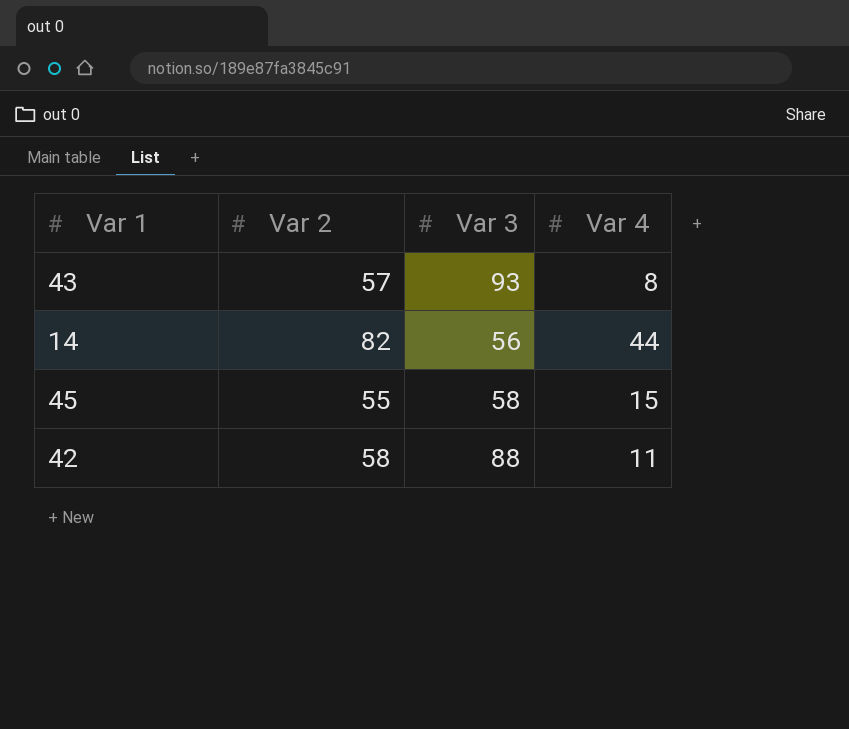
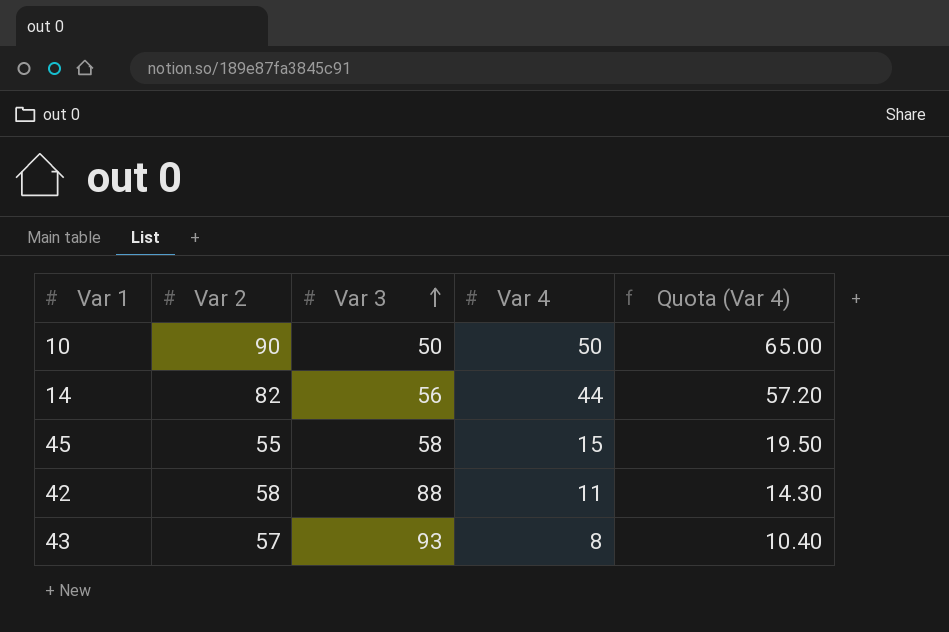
row order: none -> Var 3 ascending
column Quota (Var 4) | formula: none -> [Var 4] * 1.3
row 10: none -> 90 | 50 | 50 | 65.00

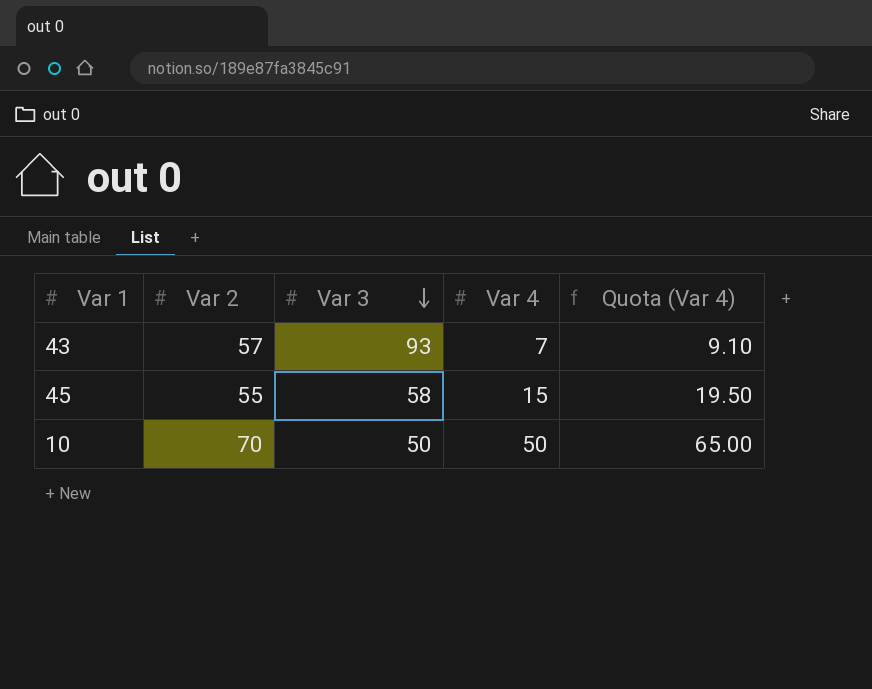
row order: Var 3 ascending -> Var 3 descending
row 14: 82 | 56 | 44 | 57.20 -> none
row 42: 58 | 88 | 11 | 14.30 -> none
43 | Var 4: 8 -> 7
43 | Quota (Var 4): 10.40 -> 9.10
10 | Var 2: 90 -> 70

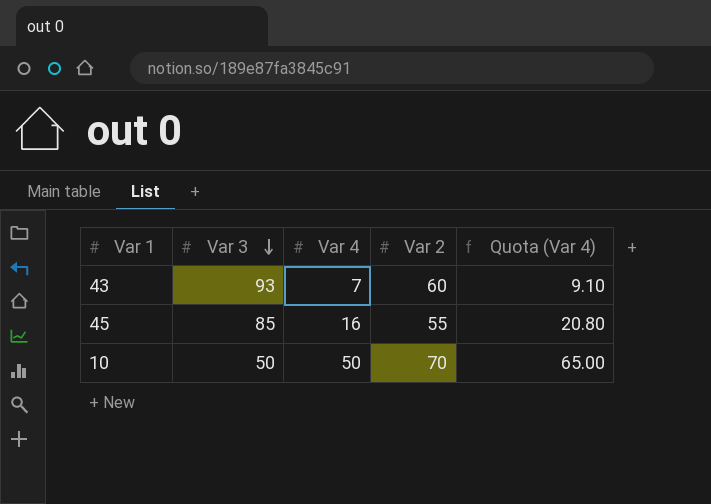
column Var 2 | position: 2 -> 4
43 | Var 2: 57 -> 60
45 | Var 3: 58 -> 85
45 | Var 4: 15 -> 16
45 | Quota (Var 4): 19.50 -> 20.80

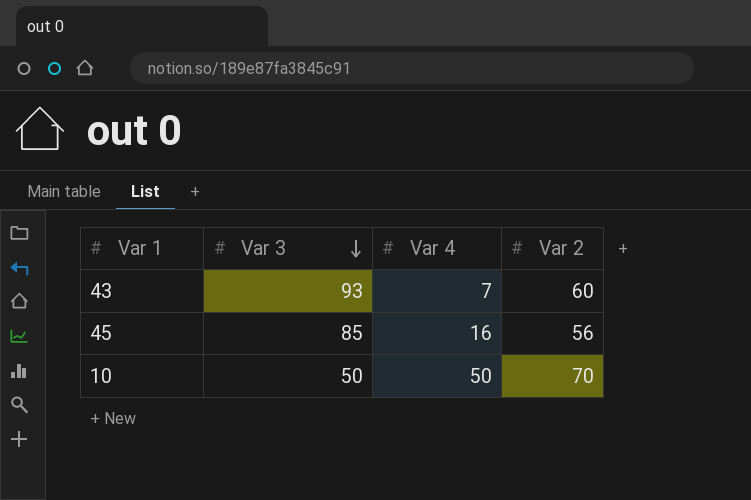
column Quota (Var 4) | formula: [Var 4] * 1.3 -> none
45 | Var 2: 55 -> 56

